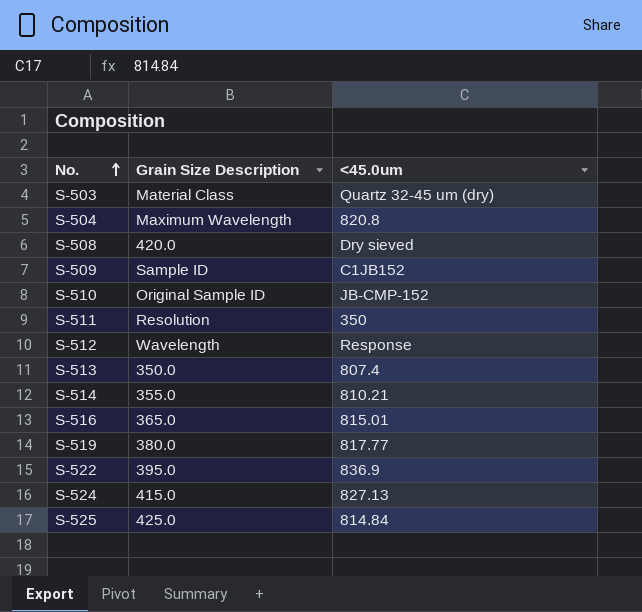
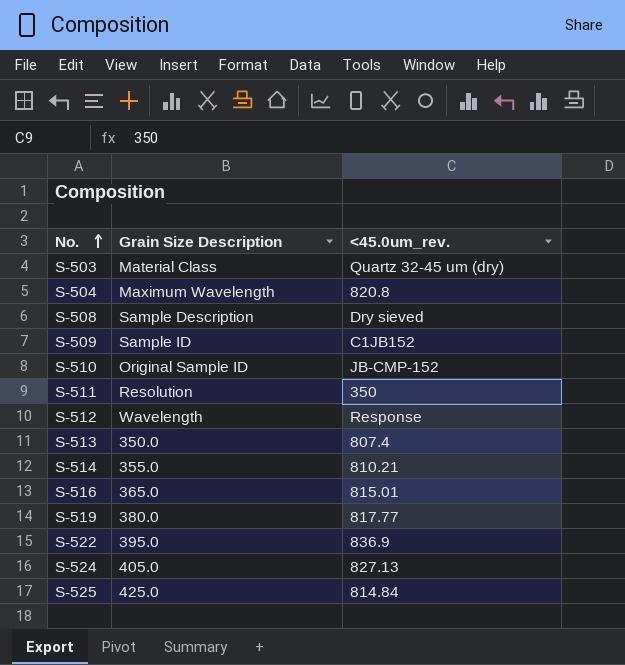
column name: <45.0um -> <45.0um_rev.
S-508 | Grain Size Description: 420.0 -> Sample Description
S-524 | Grain Size Description: 415.0 -> 405.0

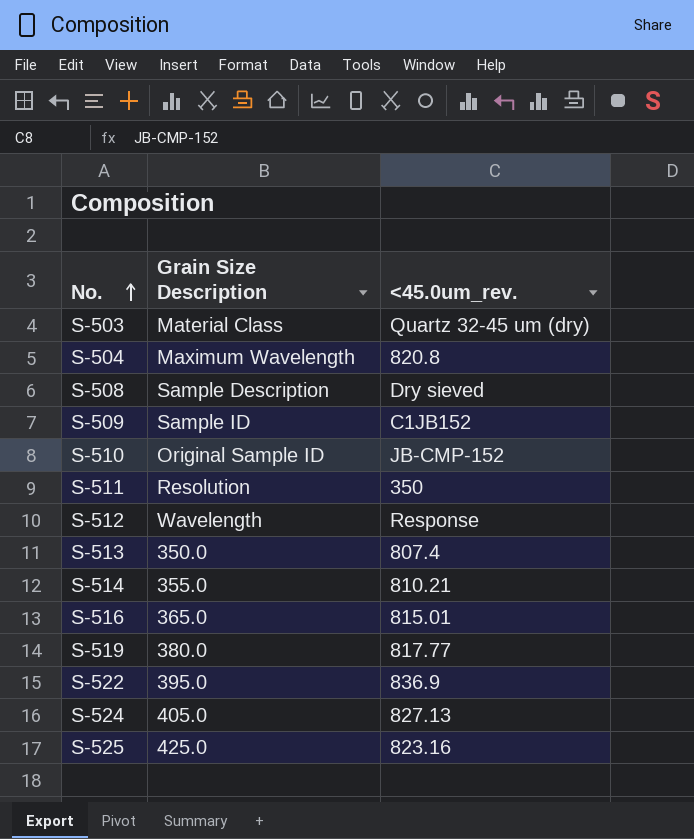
S-525 | <45.0um_rev.: 814.84 -> 823.16

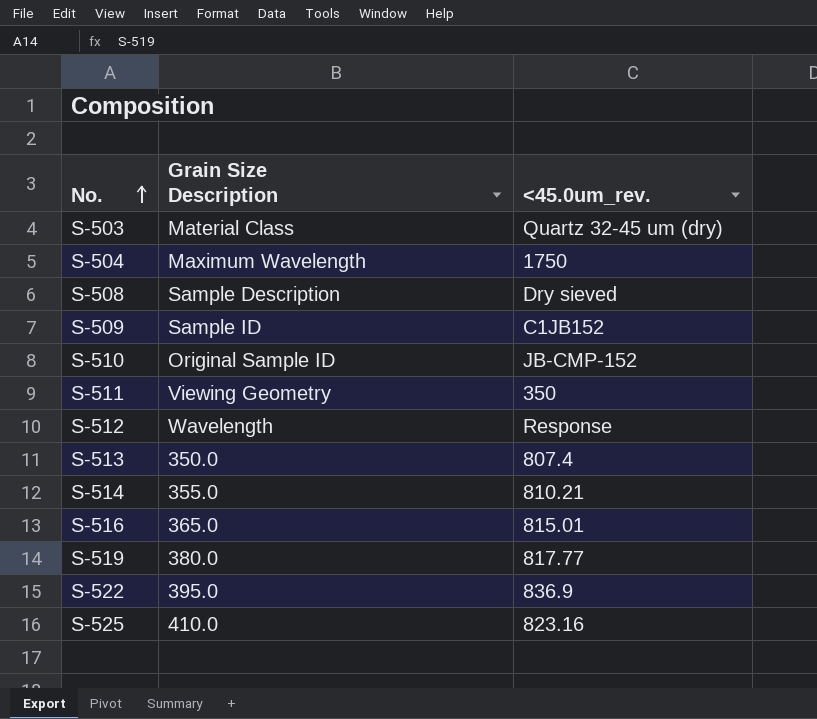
row S-524: 405.0 | 827.13 -> none
S-504 | <45.0um_rev.: 820.8 -> 1750
S-511 | Grain Size Description: Resolution -> Viewing Geometry
S-525 | Grain Size Description: 425.0 -> 410.0

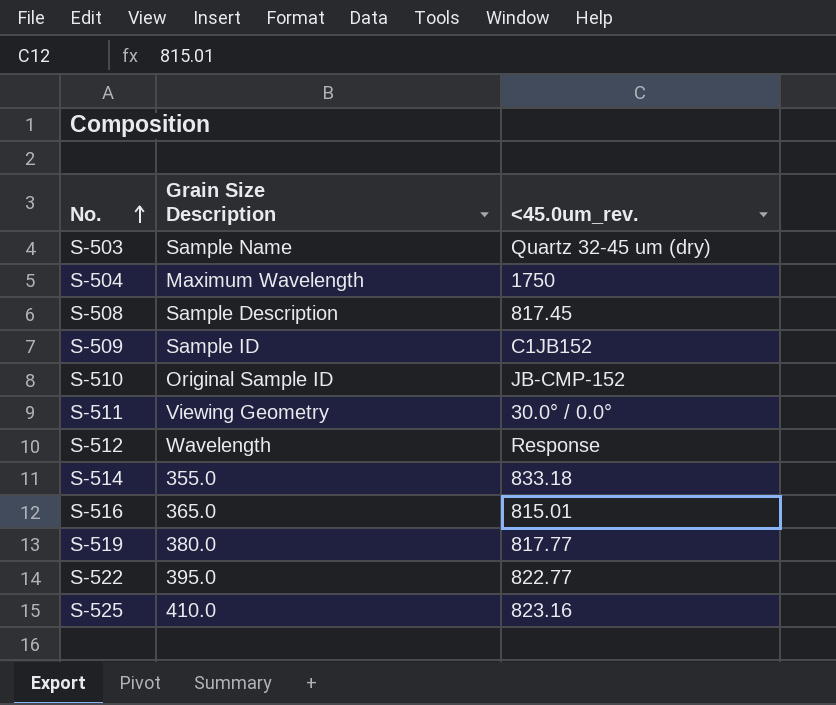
row S-513: 350.0 | 807.4 -> none
S-503 | Grain Size Description: Material Class -> Sample Name
S-508 | <45.0um_rev.: Dry sieved -> 817.45
S-511 | <45.0um_rev.: 350 -> 30.0° / 0.0°
S-514 | <45.0um_rev.: 810.21 -> 833.18
S-522 | <45.0um_rev.: 836.9 -> 822.77

